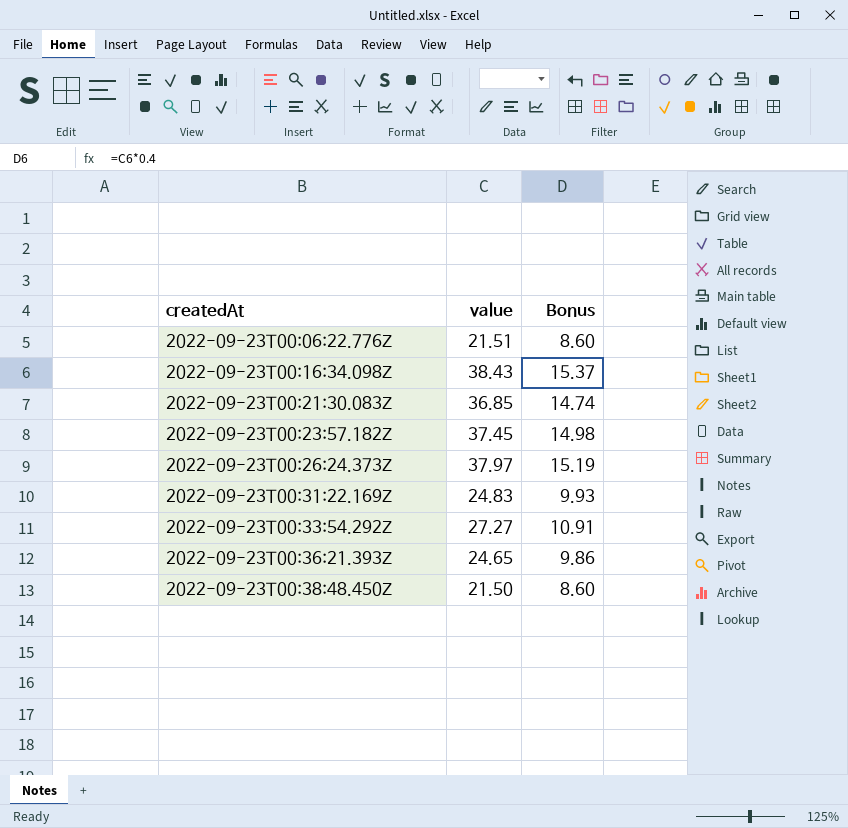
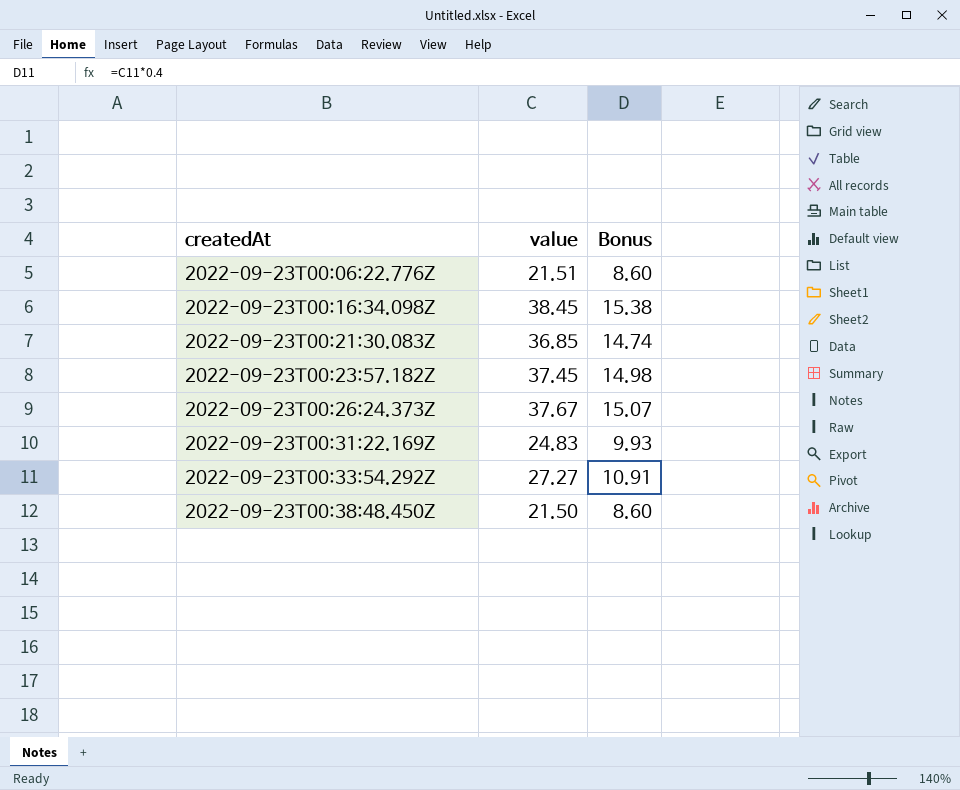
row 2022-09-23T00:36:21.393Z: 24.65 | 9.86 -> none
2022-09-23T00:16:34.098Z | value: 38.43 -> 38.45
2022-09-23T00:16:34.098Z | Bonus: 15.37 -> 15.38
2022-09-23T00:26:24.373Z | value: 37.97 -> 37.67
2022-09-23T00:26:24.373Z | Bonus: 15.19 -> 15.07

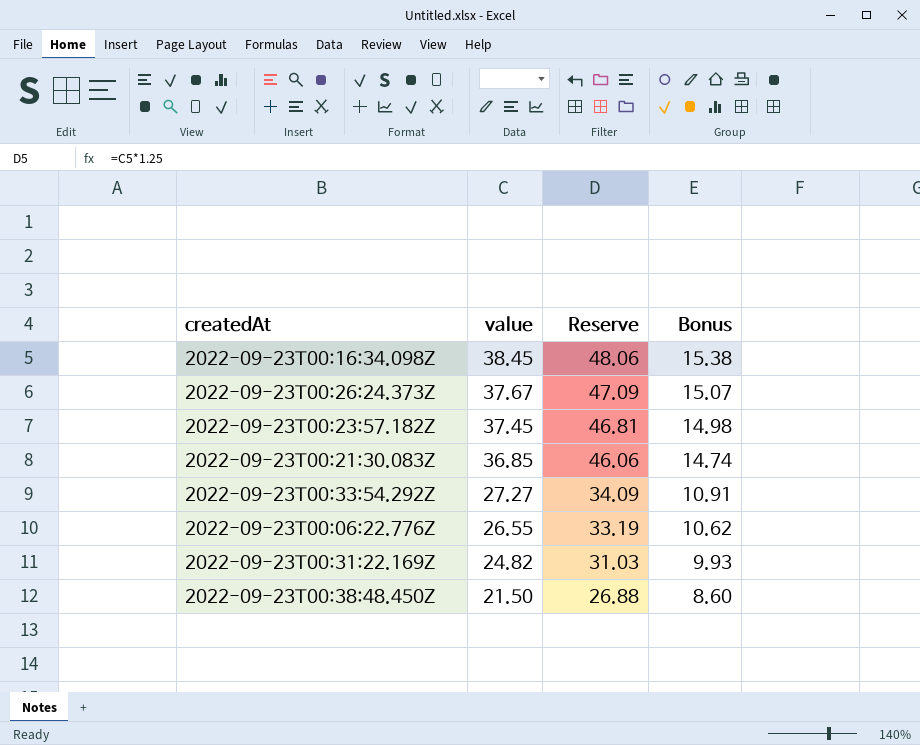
row order: createdAt ascending -> value descending
column Reserve | formula: none -> [value] * 1.25
2022-09-23T00:06:22.776Z | value: 21.51 -> 26.55
2022-09-23T00:06:22.776Z | Bonus: 8.60 -> 10.62
2022-09-23T00:31:22.169Z | value: 24.83 -> 24.82

